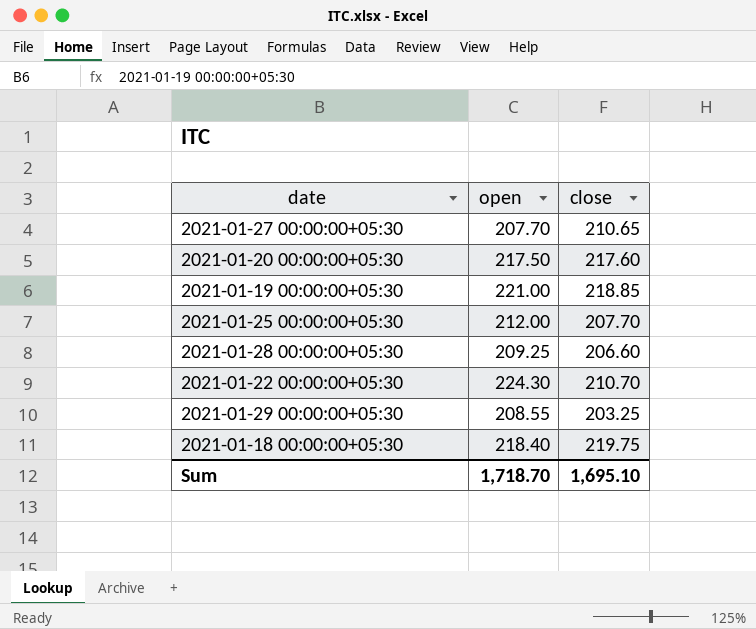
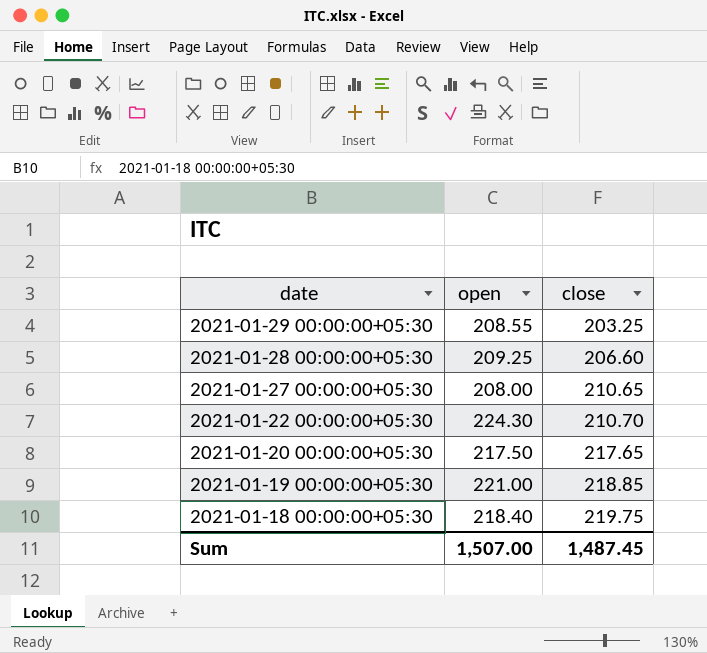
row order: none -> date descending
row 2021-01-25 00:00:00+05:30: 212.00 | 207.70 -> none
2021-01-27 00:00:00+05:30 | open: 207.70 -> 208.00
2021-01-20 00:00:00+05:30 | close: 217.60 -> 217.65
Sum | open: 1,718.70 -> 1,507.00
Sum | close: 1,695.10 -> 1,487.45

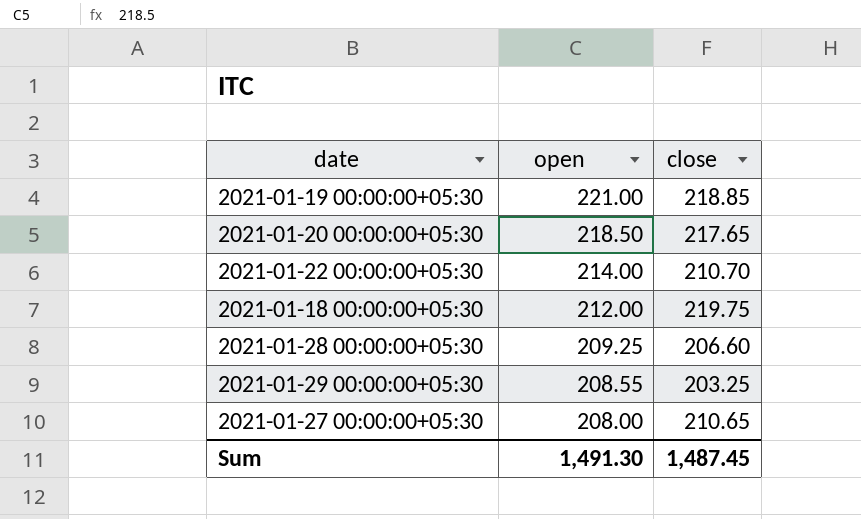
row order: date descending -> open descending
2021-01-20 00:00:00+05:30 | open: 217.50 -> 218.50
2021-01-22 00:00:00+05:30 | open: 224.30 -> 214.00
2021-01-18 00:00:00+05:30 | open: 218.40 -> 212.00
Sum | open: 1,507.00 -> 1,491.30

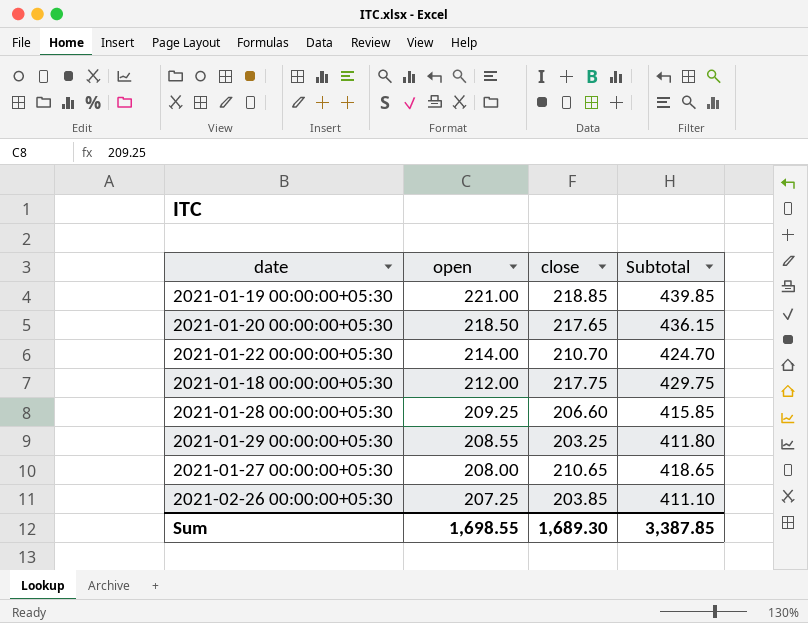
column Subtotal | formula: none -> [open] + [close]
2021-01-18 00:00:00+05:30 | close: 219.75 -> 217.75
row 2021-02-26 00:00:00+05:30: none -> 207.25 | 203.85 | 411.10
Sum | open: 1,491.30 -> 1,698.55
Sum | close: 1,487.45 -> 1,689.30

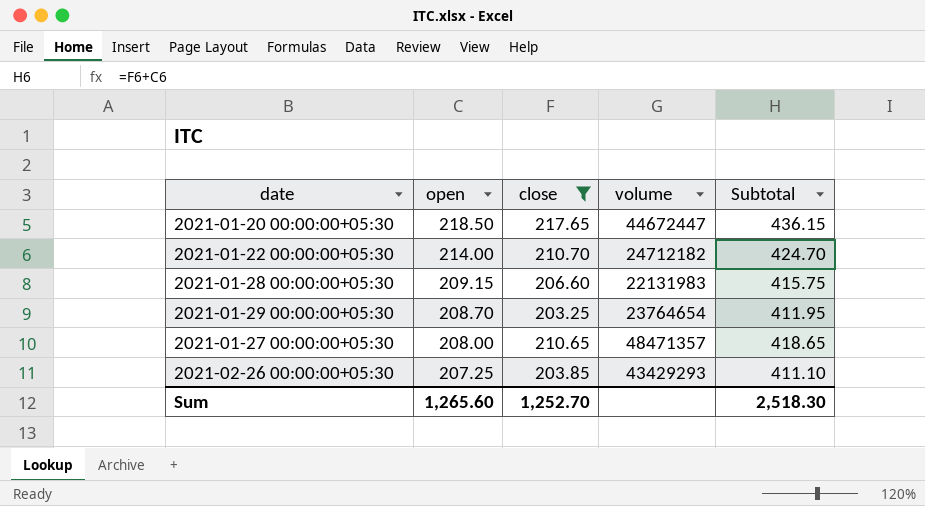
filter: none -> close <= 217.65
column volume | position: none -> 4
2021-01-28 00:00:00+05:30 | open: 209.25 -> 209.15
2021-01-28 00:00:00+05:30 | Subtotal: 415.85 -> 415.75
2021-01-29 00:00:00+05:30 | open: 208.55 -> 208.70
2021-01-29 00:00:00+05:30 | Subtotal: 411.80 -> 411.95
Sum | open: 1,698.55 -> 1,265.60
Sum | close: 1,689.30 -> 1,252.70
Sum | Subtotal: 3,387.85 -> 2,518.30

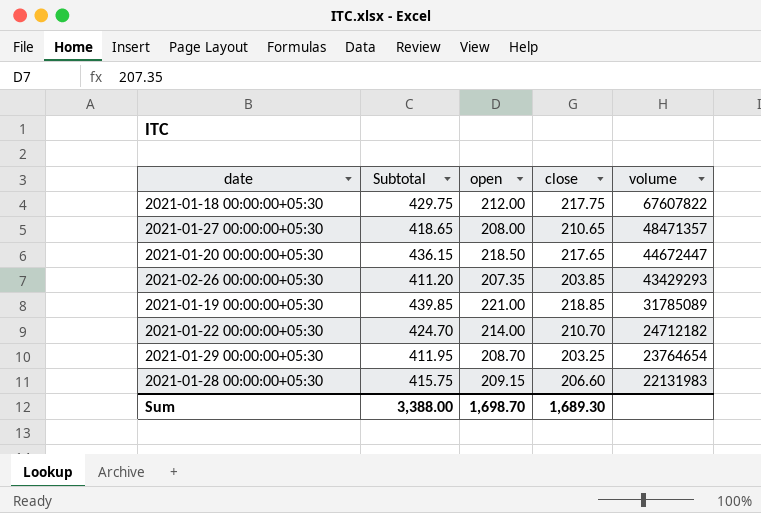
filter: close <= 217.65 -> none
row order: open descending -> volume descending
column Subtotal | position: 5 -> 2
2021-02-26 00:00:00+05:30 | Subtotal: 411.10 -> 411.20
2021-02-26 00:00:00+05:30 | open: 207.25 -> 207.35
Sum | Subtotal: 2,518.30 -> 3,388.00
Sum | open: 1,265.60 -> 1,698.70
Sum | close: 1,252.70 -> 1,689.30

